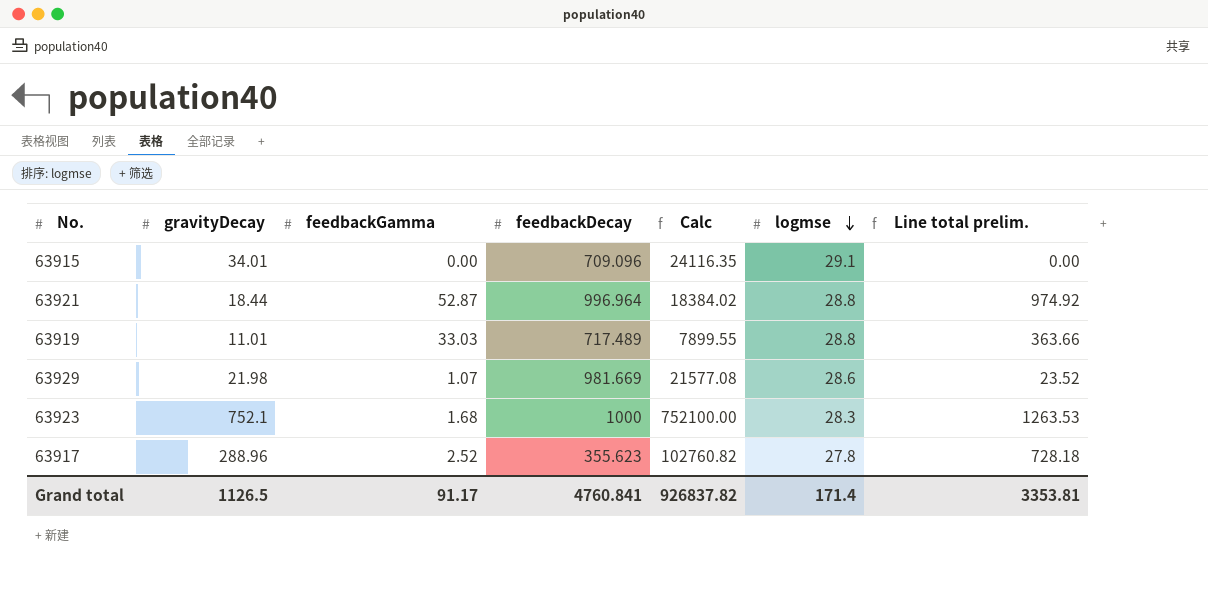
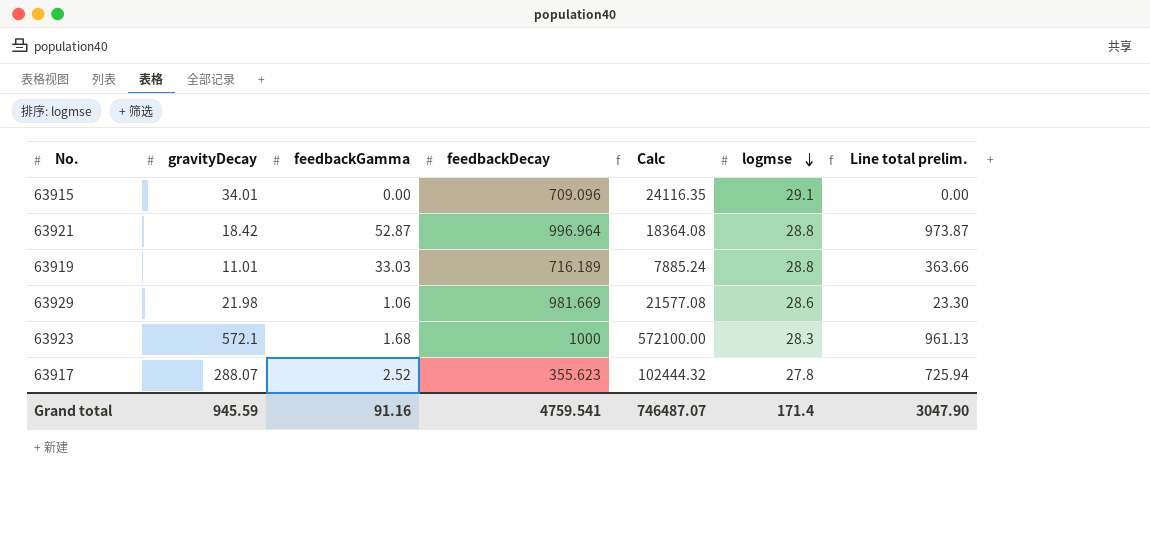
63921 | gravityDecay: 18.44 -> 18.42
63921 | Calc: 18384.02 -> 18364.08
63921 | Line total prelim.: 974.92 -> 973.87
63919 | feedbackDecay: 717.489 -> 716.189
63919 | Calc: 7899.55 -> 7885.24
63929 | feedbackGamma: 1.07 -> 1.06
63929 | Line total prelim.: 23.52 -> 23.30
63923 | gravityDecay: 752.1 -> 572.1
63923 | Calc: 752100.00 -> 572100.00
63923 | Line total prelim.: 1263.53 -> 961.13
63917 | gravityDecay: 288.96 -> 288.07
63917 | Calc: 102760.82 -> 102444.32
63917 | Line total prelim.: 728.18 -> 725.94
Grand total | gravityDecay: 1126.5 -> 945.59
Grand total | feedbackGamma: 91.17 -> 91.16
Grand total | feedbackDecay: 4760.841 -> 4759.541
Grand total | Calc: 926837.82 -> 746487.07
Grand total | Line total prelim.: 3353.81 -> 3047.90

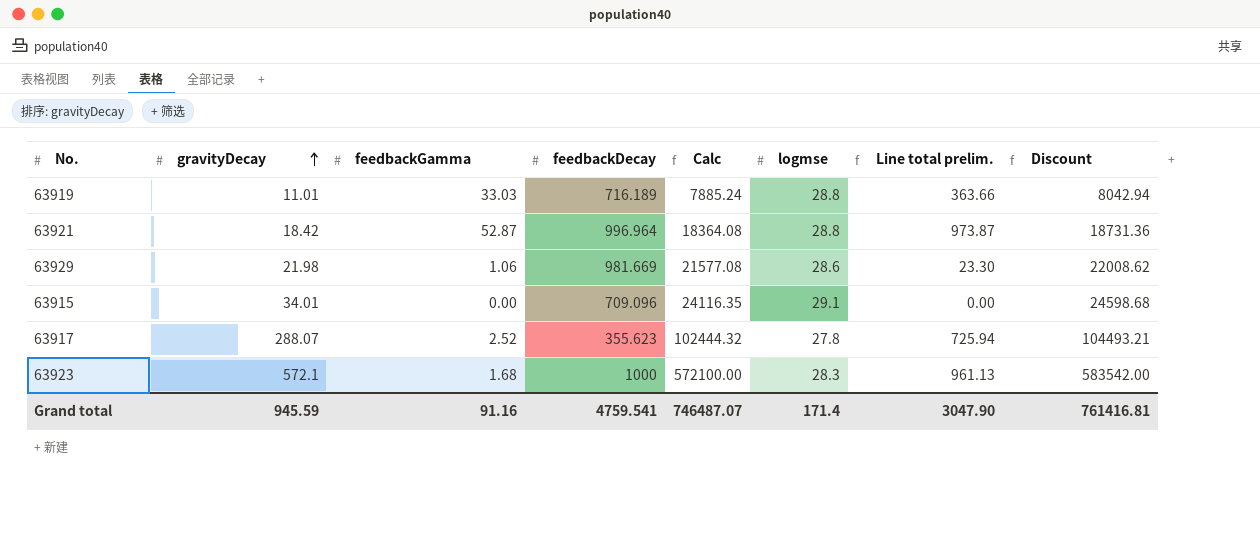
row order: logmse descending -> gravityDecay ascending
column Discount | formula: none -> [Calc] * 1.02

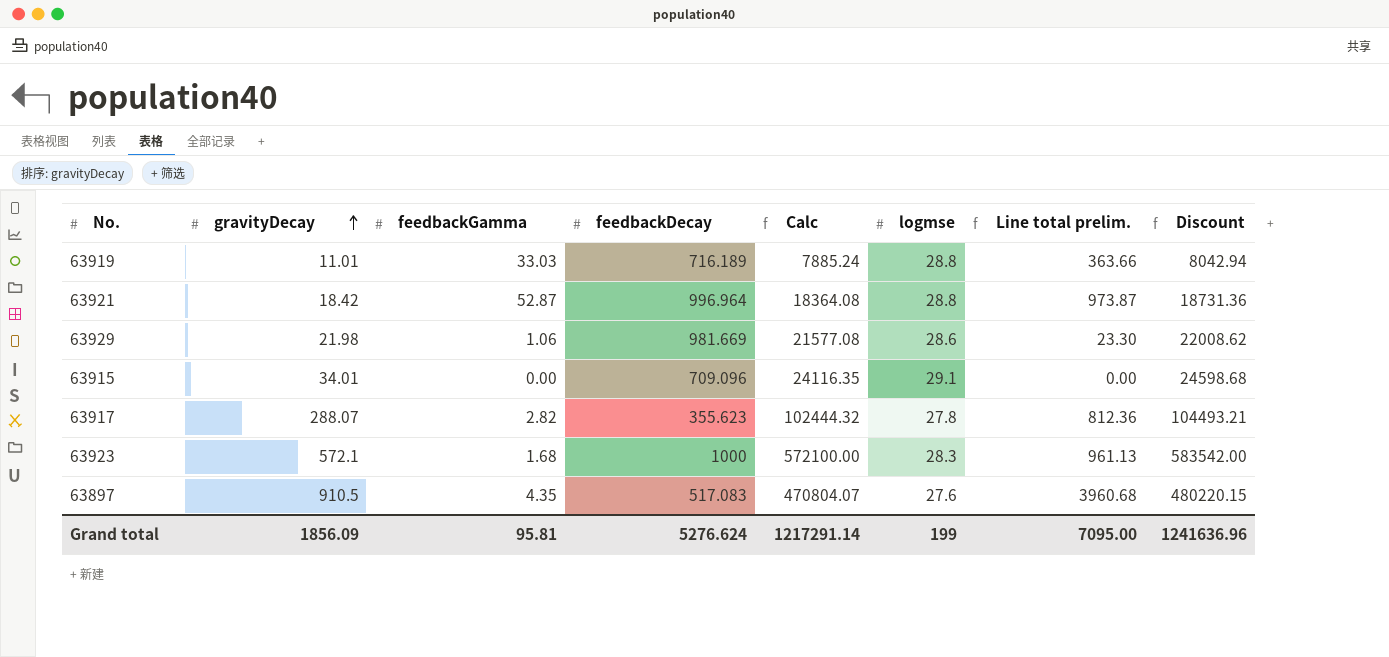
63917 | feedbackGamma: 2.52 -> 2.82
63917 | Line total prelim.: 725.94 -> 812.36
row 63897: none -> 910.5 | 4.35 | 517.083 | 470804.07 | 27.6 | 3960.68 | 480220.15
Grand total | gravityDecay: 945.59 -> 1856.09
Grand total | feedbackGamma: 91.16 -> 95.81
Grand total | feedbackDecay: 4759.541 -> 5276.624
Grand total | Calc: 746487.07 -> 1217291.14
Grand total | logmse: 171.4 -> 199
Grand total | Line total prelim.: 3047.90 -> 7095.00
Grand total | Discount: 761416.81 -> 1241636.96

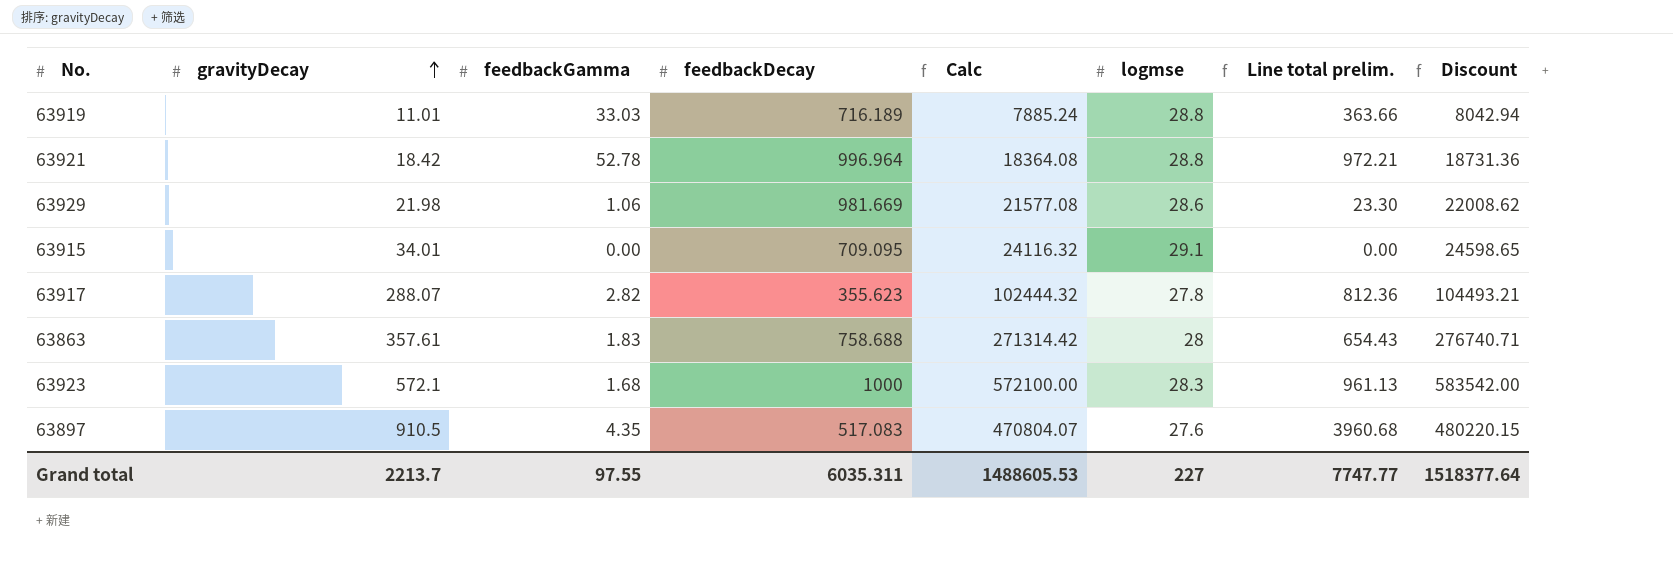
63921 | feedbackGamma: 52.87 -> 52.78
63921 | Line total prelim.: 973.87 -> 972.21
63915 | feedbackDecay: 709.096 -> 709.095
63915 | Calc: 24116.35 -> 24116.32
63915 | Discount: 24598.68 -> 24598.65
row 63863: none -> 357.61 | 1.83 | 758.688 | 271314.42 | 28 | 654.43 | 276740.71
Grand total | gravityDecay: 1856.09 -> 2213.7
Grand total | feedbackGamma: 95.81 -> 97.55
Grand total | feedbackDecay: 5276.624 -> 6035.311
Grand total | Calc: 1217291.14 -> 1488605.53
Grand total | logmse: 199 -> 227
Grand total | Line total prelim.: 7095.00 -> 7747.77
Grand total | Discount: 1241636.96 -> 1518377.64

